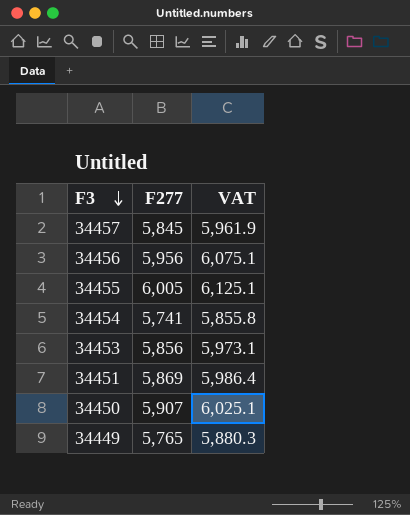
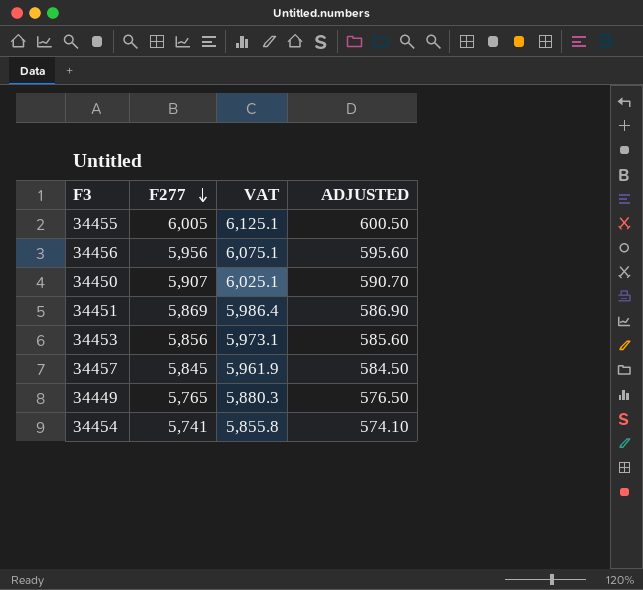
row order: F3 descending -> F277 descending
column ADJUSTED | formula: none -> [F277] * 0.1

